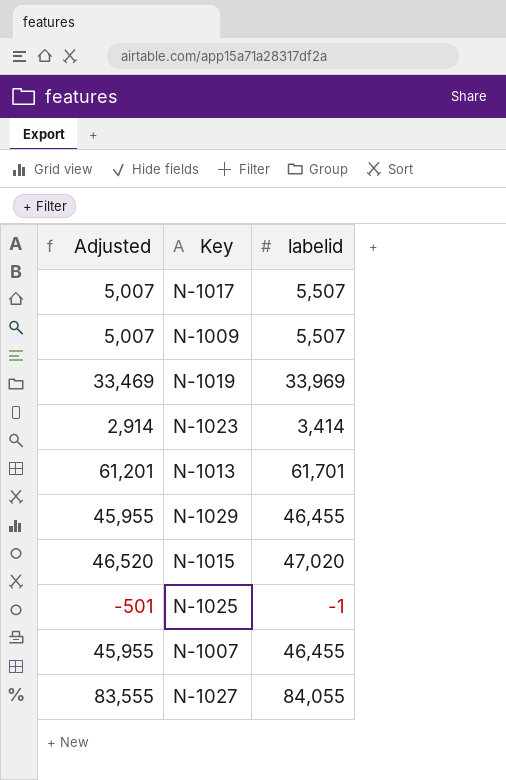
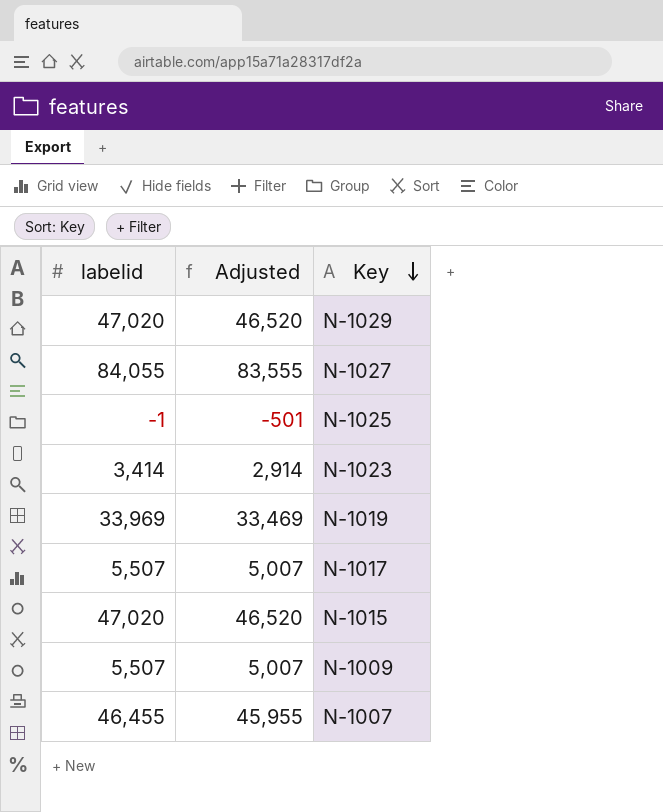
row order: none -> Key descending
column labelid | position: 3 -> 1
row N-1013: 61,201 | 61,701 -> none
N-1029 | labelid: 46,455 -> 47,020
N-1029 | Adjusted: 45,955 -> 46,520

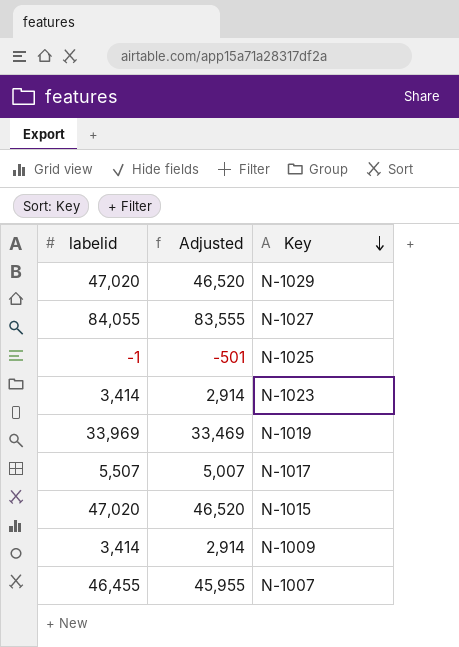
N-1009 | labelid: 5,507 -> 3,414
N-1009 | Adjusted: 5,007 -> 2,914

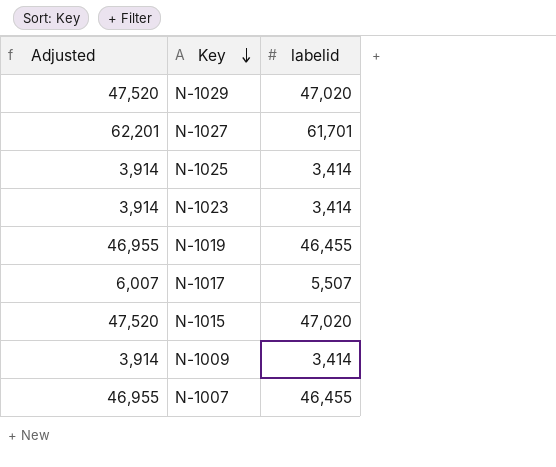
column Adjusted | formula: [labelid] - 500 -> [labelid] + 500
column labelid | position: 1 -> 3
N-1027 | labelid: 84,055 -> 61,701
N-1025 | labelid: -1 -> 3,414
N-1019 | labelid: 33,969 -> 46,455

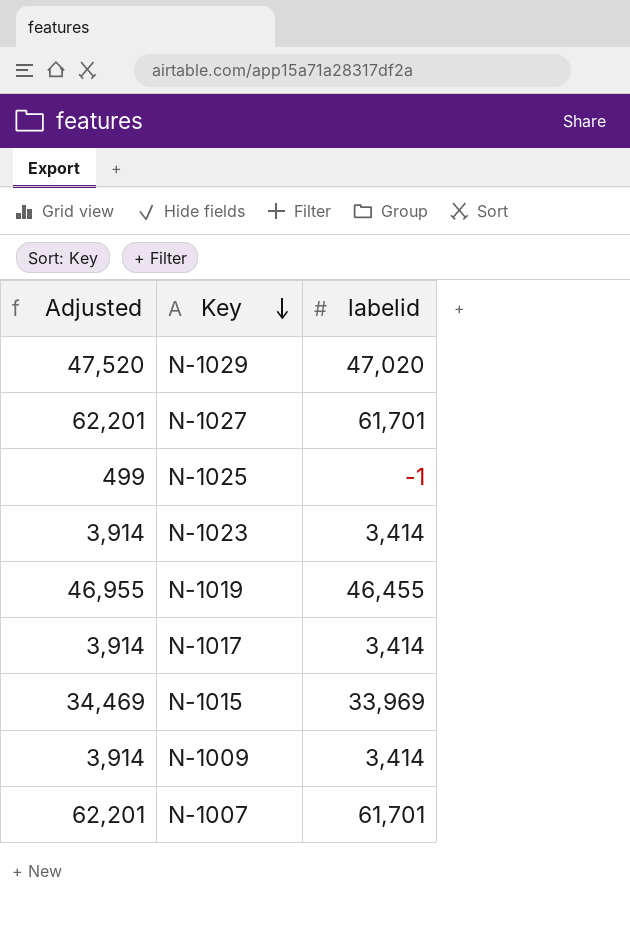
N-1025 | Adjusted: 3,914 -> 499
N-1025 | labelid: 3,414 -> -1
N-1017 | Adjusted: 6,007 -> 3,914
N-1017 | labelid: 5,507 -> 3,414
N-1015 | Adjusted: 47,520 -> 34,469
N-1015 | labelid: 47,020 -> 33,969
N-1007 | Adjusted: 46,955 -> 62,201
N-1007 | labelid: 46,455 -> 61,701

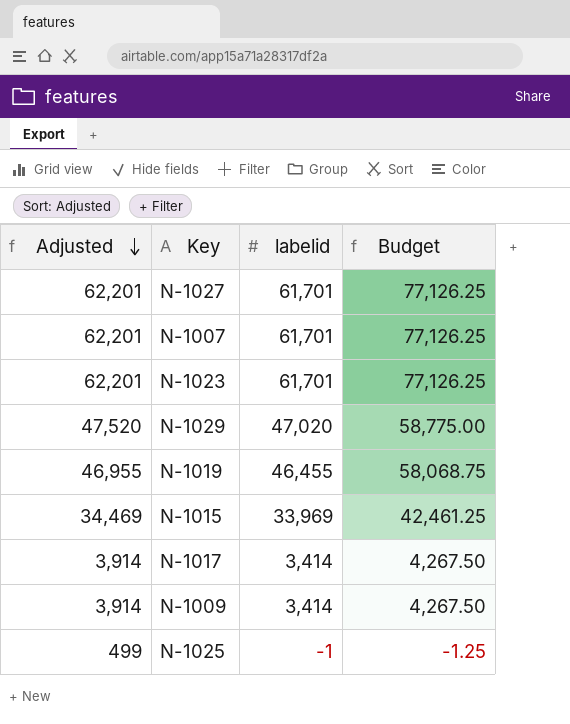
row order: Key descending -> Adjusted descending
column Budget | formula: none -> [labelid] * 1.25
N-1023 | Adjusted: 3,914 -> 62,201
N-1023 | labelid: 3,414 -> 61,701

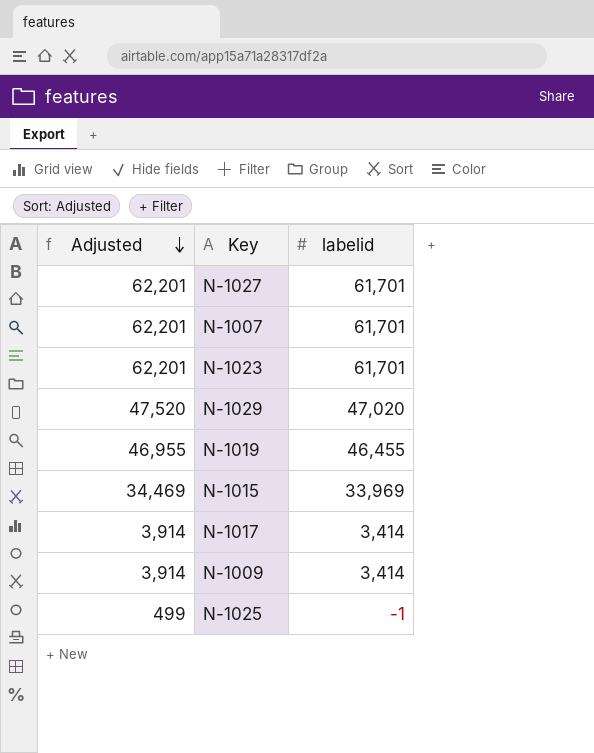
column Budget | formula: [labelid] * 1.25 -> none

